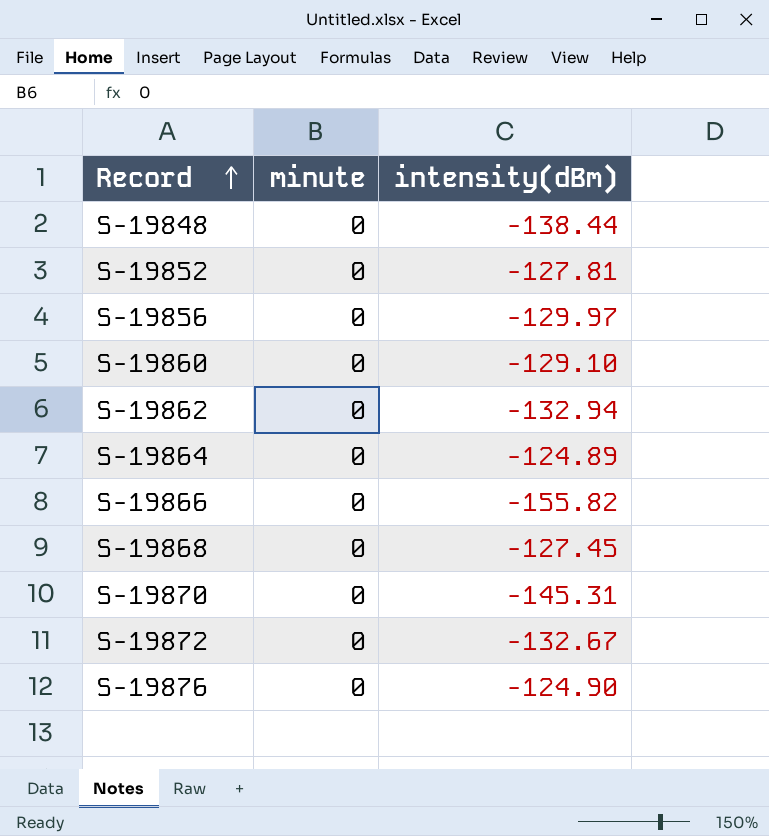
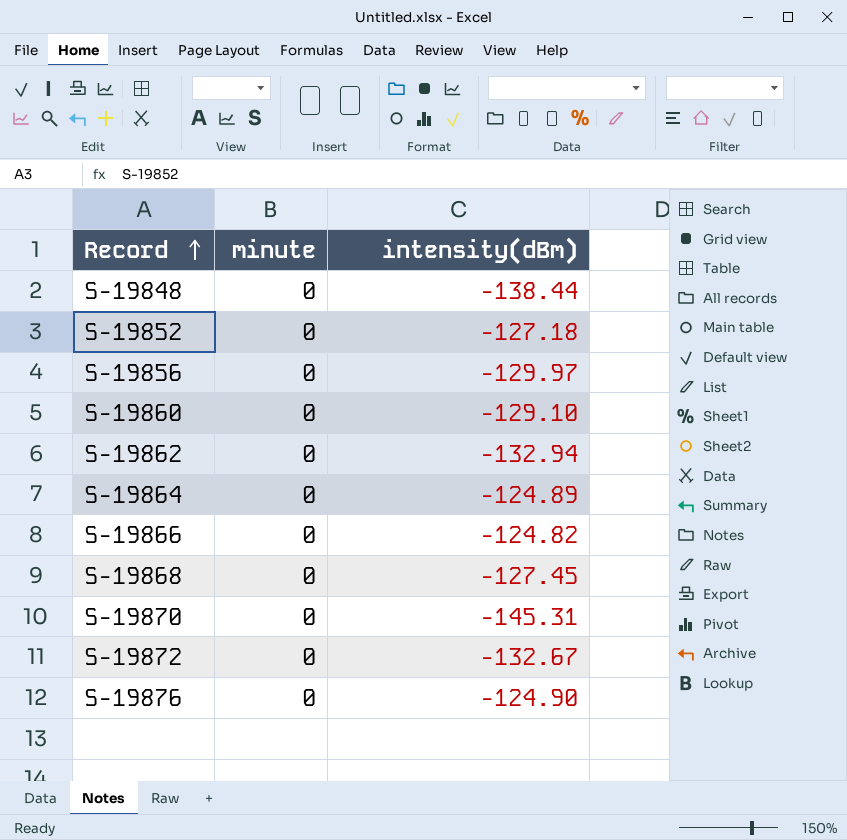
S-19852 | intensity(dBm): -127.81 -> -127.18
S-19866 | intensity(dBm): -155.82 -> -124.82

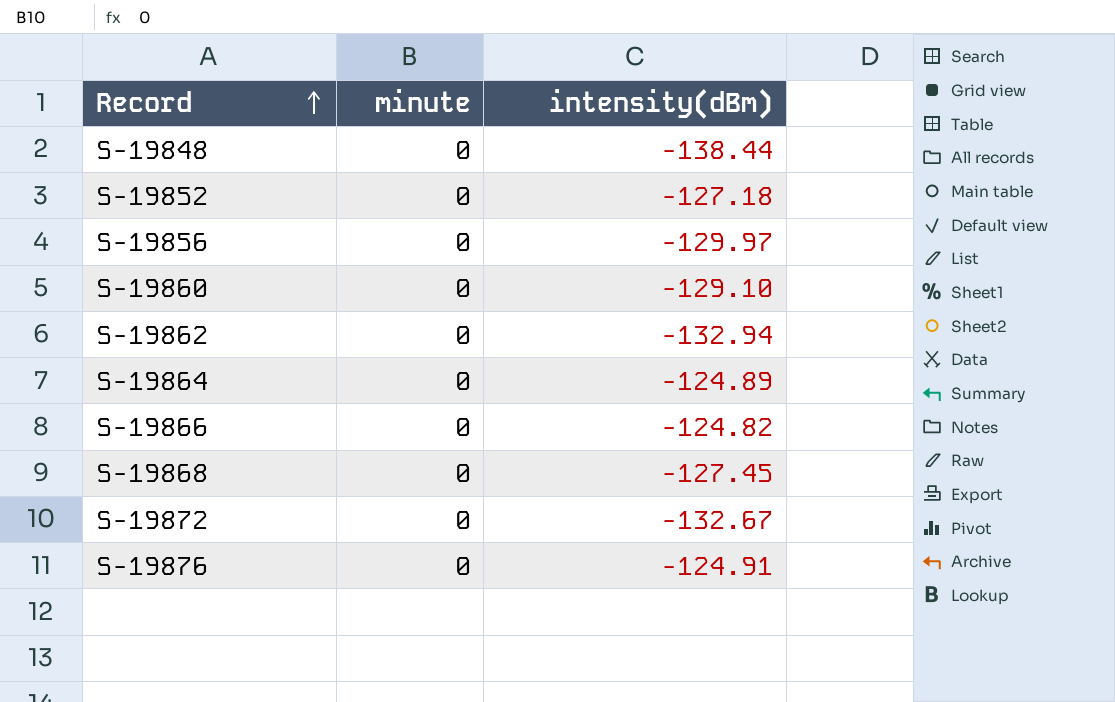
row S-19870: 0 | -145.31 -> none
S-19876 | intensity(dBm): -124.90 -> -124.91

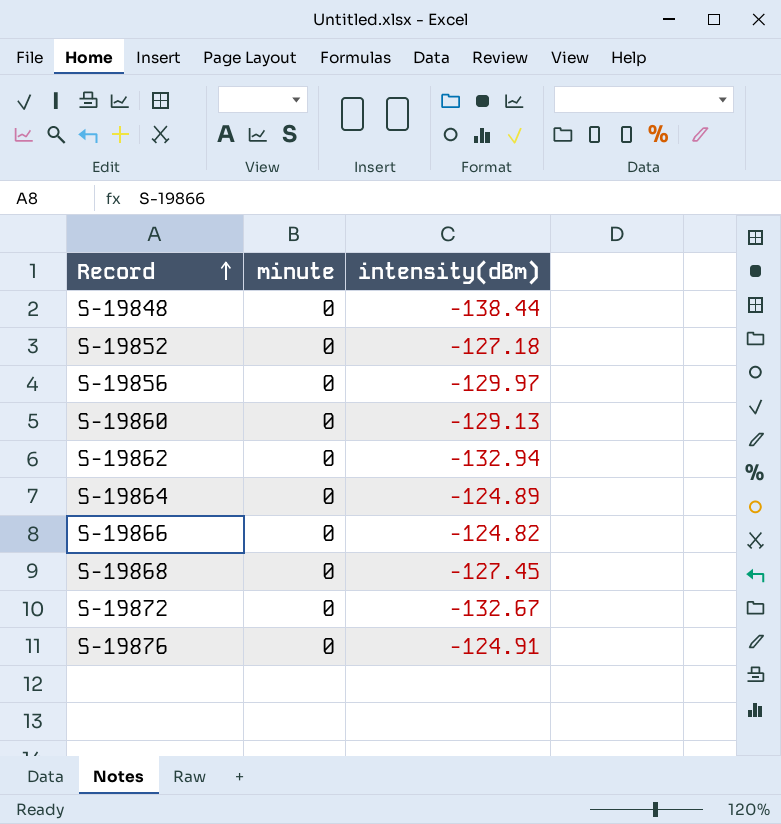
S-19860 | intensity(dBm): -129.10 -> -129.13

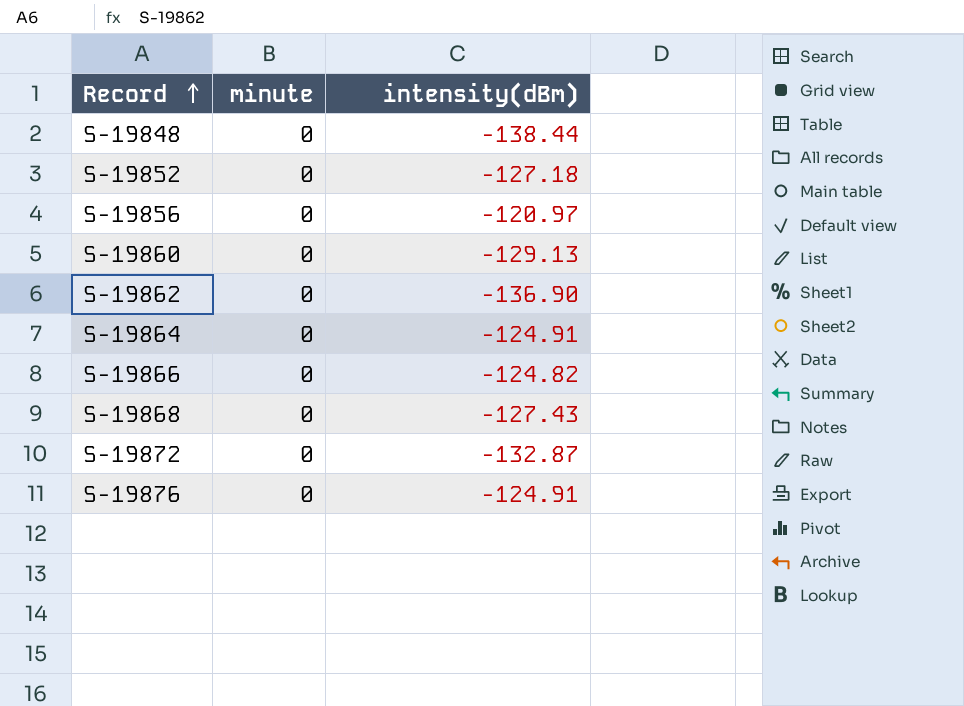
S-19856 | intensity(dBm): -129.97 -> -120.97
S-19862 | intensity(dBm): -132.94 -> -136.90
S-19864 | intensity(dBm): -124.89 -> -124.91
S-19868 | intensity(dBm): -127.45 -> -127.43
S-19872 | intensity(dBm): -132.67 -> -132.87

